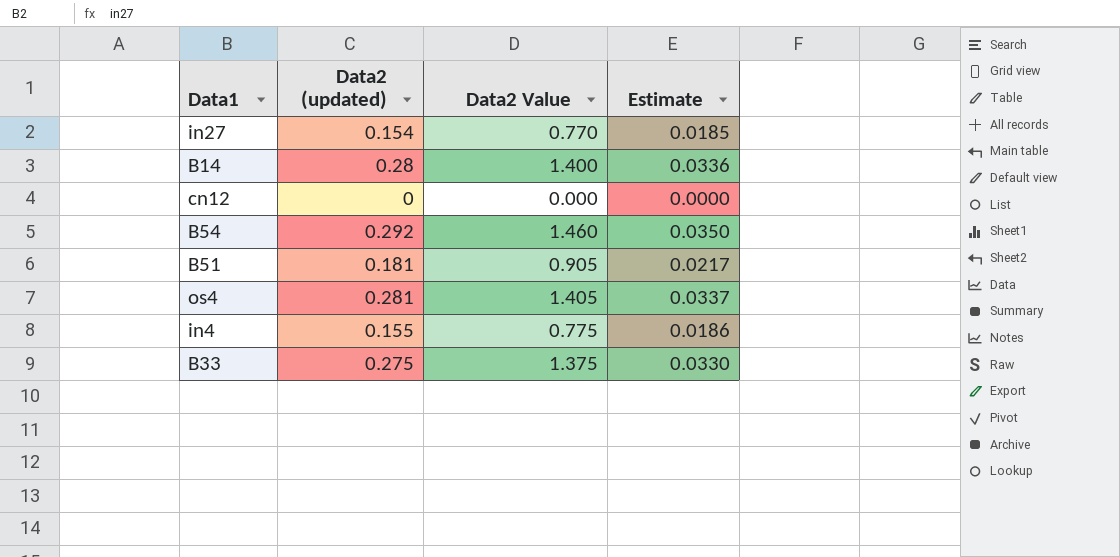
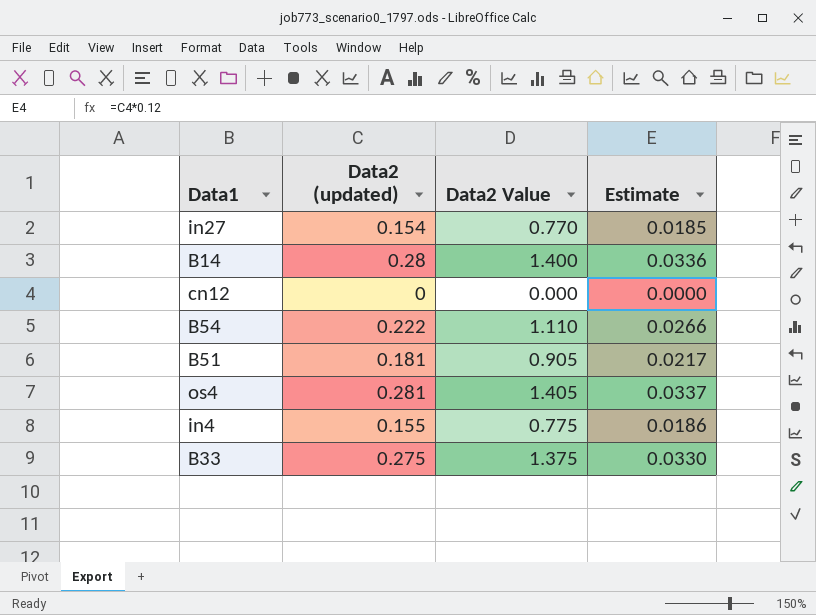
B54 | Data2 (updated): 0.292 -> 0.222
B54 | Data2 Value: 1.460 -> 1.110
B54 | Estimate: 0.0350 -> 0.0266

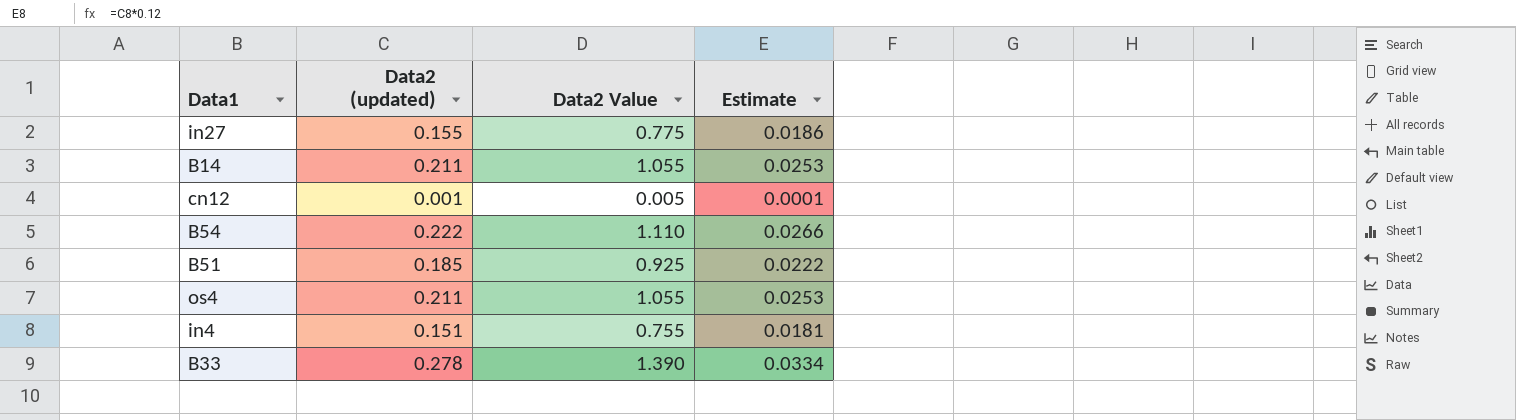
in27 | Data2 (updated): 0.154 -> 0.155
in27 | Data2 Value: 0.770 -> 0.775
in27 | Estimate: 0.0185 -> 0.0186
B14 | Data2 (updated): 0.28 -> 0.211
B14 | Data2 Value: 1.400 -> 1.055
B14 | Estimate: 0.0336 -> 0.0253
cn12 | Data2 (updated): 0 -> 0.001
cn12 | Data2 Value: 0.000 -> 0.005
cn12 | Estimate: 0.0000 -> 0.0001
B51 | Data2 (updated): 0.181 -> 0.185
B51 | Data2 Value: 0.905 -> 0.925
B51 | Estimate: 0.0217 -> 0.0222
os4 | Data2 (updated): 0.281 -> 0.211
os4 | Data2 Value: 1.405 -> 1.055
os4 | Estimate: 0.0337 -> 0.0253
in4 | Data2 (updated): 0.155 -> 0.151
in4 | Data2 Value: 0.775 -> 0.755
in4 | Estimate: 0.0186 -> 0.0181
B33 | Data2 (updated): 0.275 -> 0.278
B33 | Data2 Value: 1.375 -> 1.390
B33 | Estimate: 0.0330 -> 0.0334

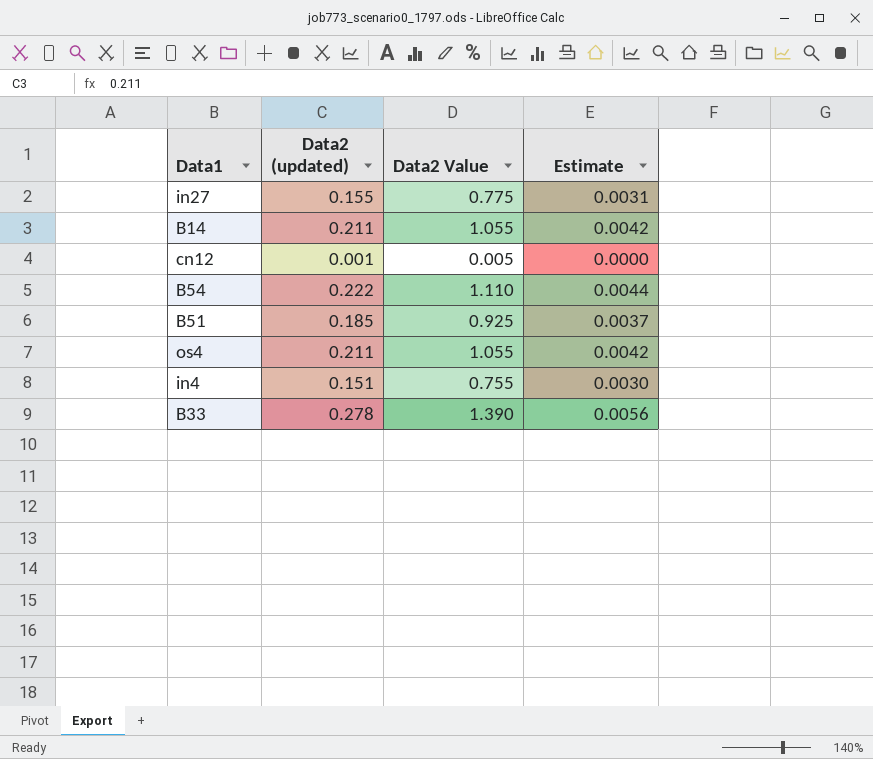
column Estimate | formula: [Data2 (updated)] * 0.12 -> [Data2 (updated)] * 0.02

